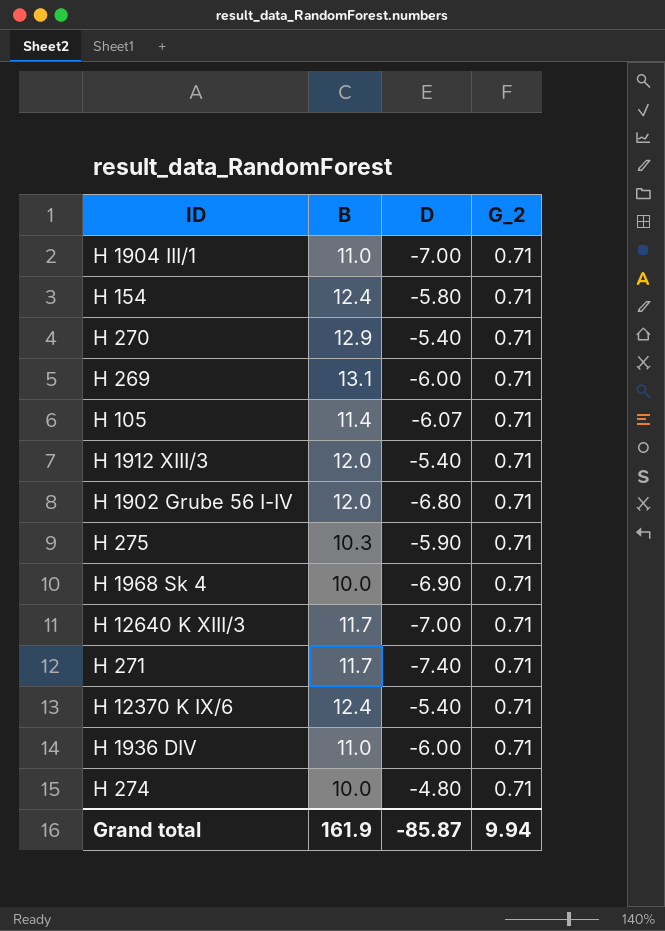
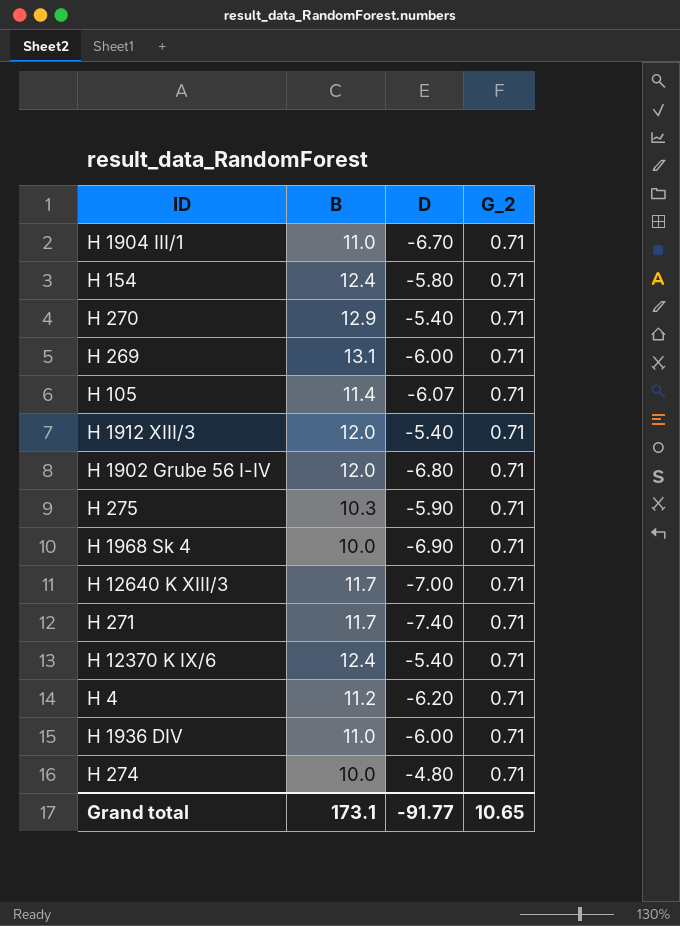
H 1904 III/1 | D: -7.00 -> -6.70
row H 4: none -> 11.2 | -6.20 | 0.71
Grand total | B: 161.9 -> 173.1
Grand total | D: -85.87 -> -91.77
Grand total | G_2: 9.94 -> 10.65

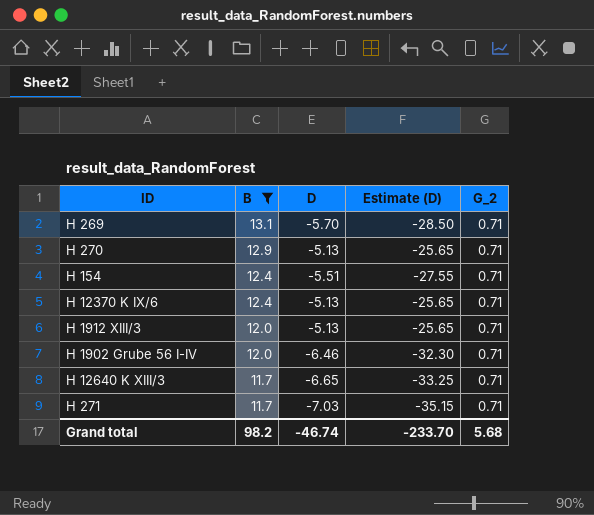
filter: none -> B >= 11.7
row order: none -> B descending
column Estimate (D) | formula: none -> [D] * 5
H 269 | D: -6.00 -> -5.70
H 270 | D: -5.40 -> -5.13
H 154 | D: -5.80 -> -5.51
H 12370 K IX/6 | D: -5.40 -> -5.13
H 1912 XIII/3 | D: -5.40 -> -5.13
H 1902 Grube 56 I-IV | D: -6.80 -> -6.46
H 12640 K XIII/3 | D: -7.00 -> -6.65
H 271 | D: -7.40 -> -7.03
Grand total | B: 173.1 -> 98.2
Grand total | D: -91.77 -> -46.74
Grand total | G_2: 10.65 -> 5.68

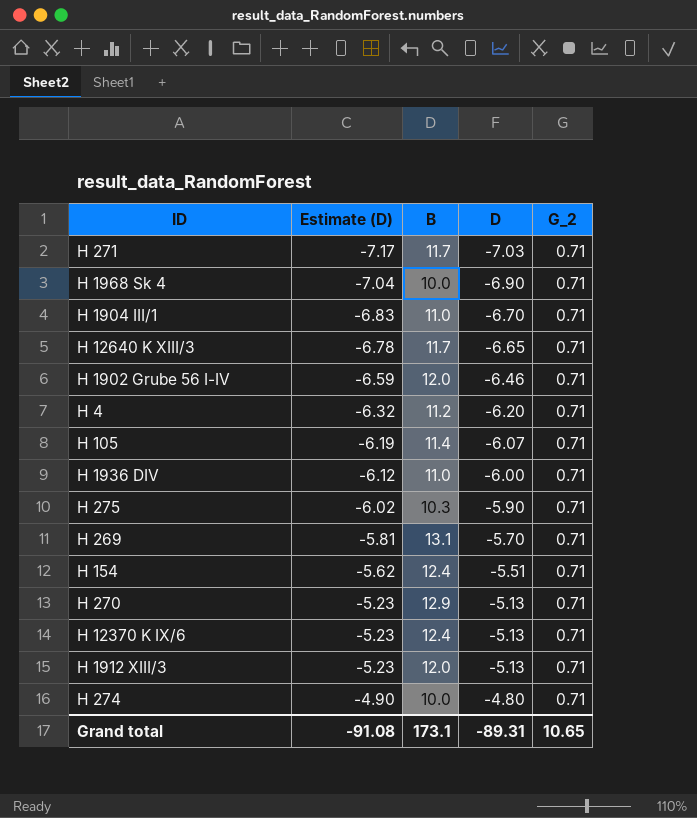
filter: B >= 11.7 -> none
row order: B descending -> Estimate (D) ascending
column Estimate (D) | formula: [D] * 5 -> [D] * 1.02
column Estimate (D) | position: 4 -> 2
Grand total | Estimate (D): -233.70 -> -91.08
Grand total | B: 98.2 -> 173.1
Grand total | D: -46.74 -> -89.31
Grand total | G_2: 5.68 -> 10.65

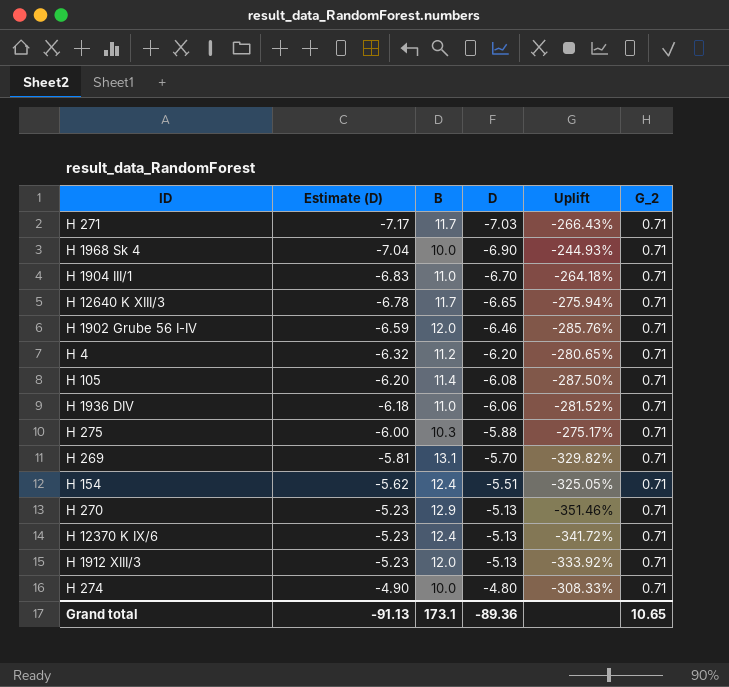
column Uplift | formula: none -> ([B] - [D]) / [D]
H 105 | Estimate (D): -6.19 -> -6.20
H 105 | D: -6.07 -> -6.08
H 1936 DIV | Estimate (D): -6.12 -> -6.18
H 1936 DIV | D: -6.00 -> -6.06
H 275 | Estimate (D): -6.02 -> -6.00
H 275 | D: -5.90 -> -5.88
Grand total | Estimate (D): -91.08 -> -91.13
Grand total | D: -89.31 -> -89.36

